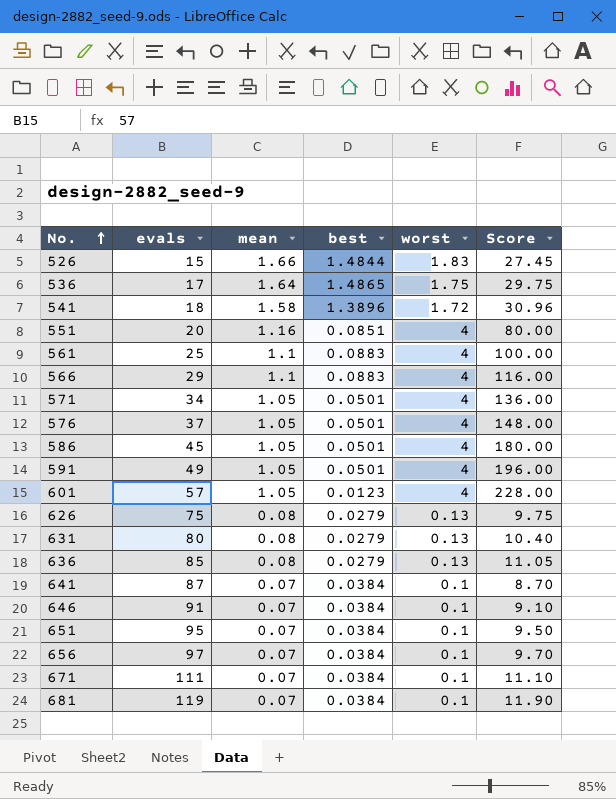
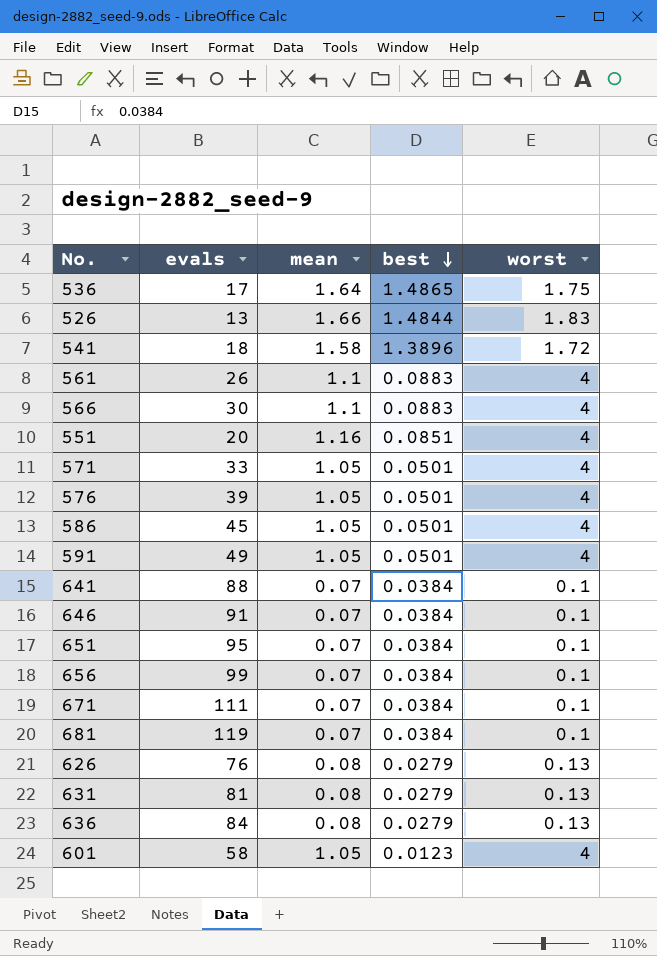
row order: No. ascending -> best descending
column Score | formula: [evals] * [worst] -> none
526 | evals: 15 -> 13
561 | evals: 25 -> 26
566 | evals: 29 -> 30
571 | evals: 34 -> 33
576 | evals: 37 -> 39
641 | evals: 87 -> 88
656 | evals: 97 -> 99
626 | evals: 75 -> 76
631 | evals: 80 -> 81
636 | evals: 85 -> 84
601 | evals: 57 -> 58

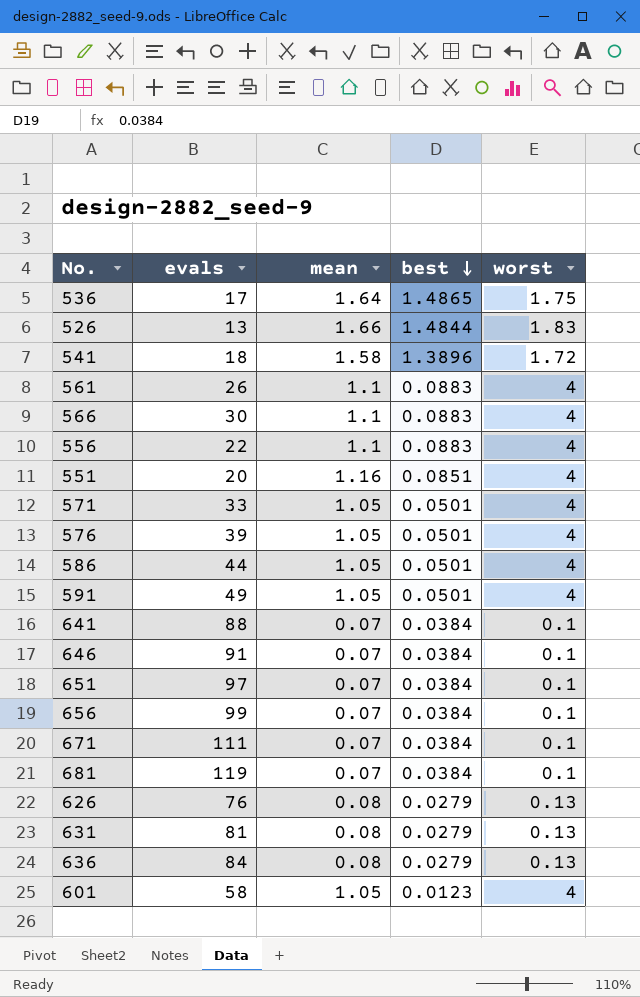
row 556: none -> 22 | 1.1 | 0.0883 | 4
586 | evals: 45 -> 44
651 | evals: 95 -> 97

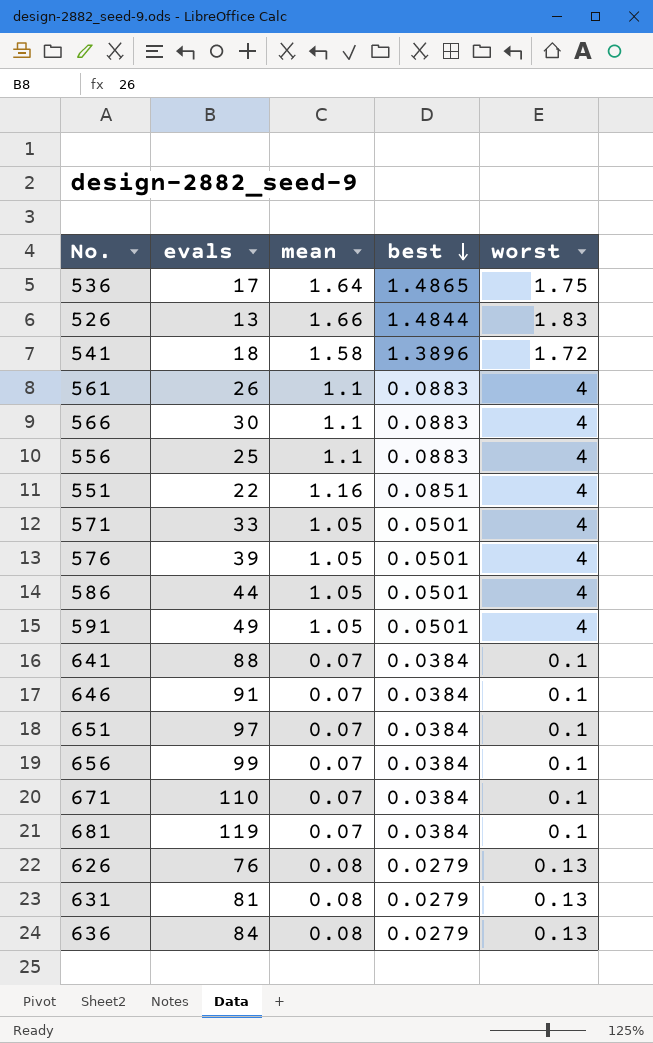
row 601: 58 | 1.05 | 0.0123 | 4 -> none
556 | evals: 22 -> 25
551 | evals: 20 -> 22
671 | evals: 111 -> 110

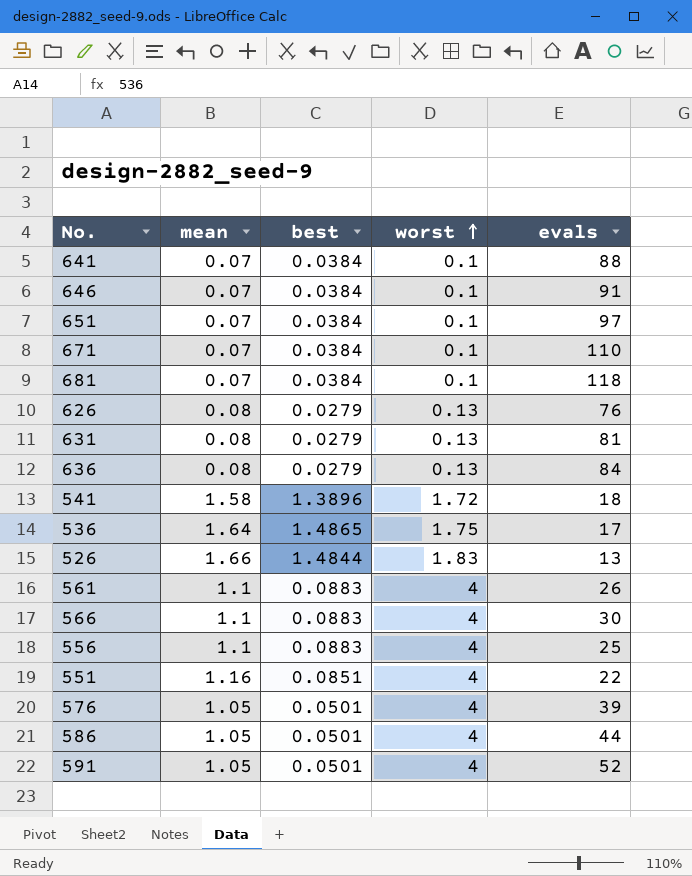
row order: best descending -> worst ascending
column evals | position: 2 -> 5
row 571: 33 | 1.05 | 0.0501 | 4 -> none
row 656: 99 | 0.07 | 0.0384 | 0.1 -> none
681 | evals: 119 -> 118
591 | evals: 49 -> 52

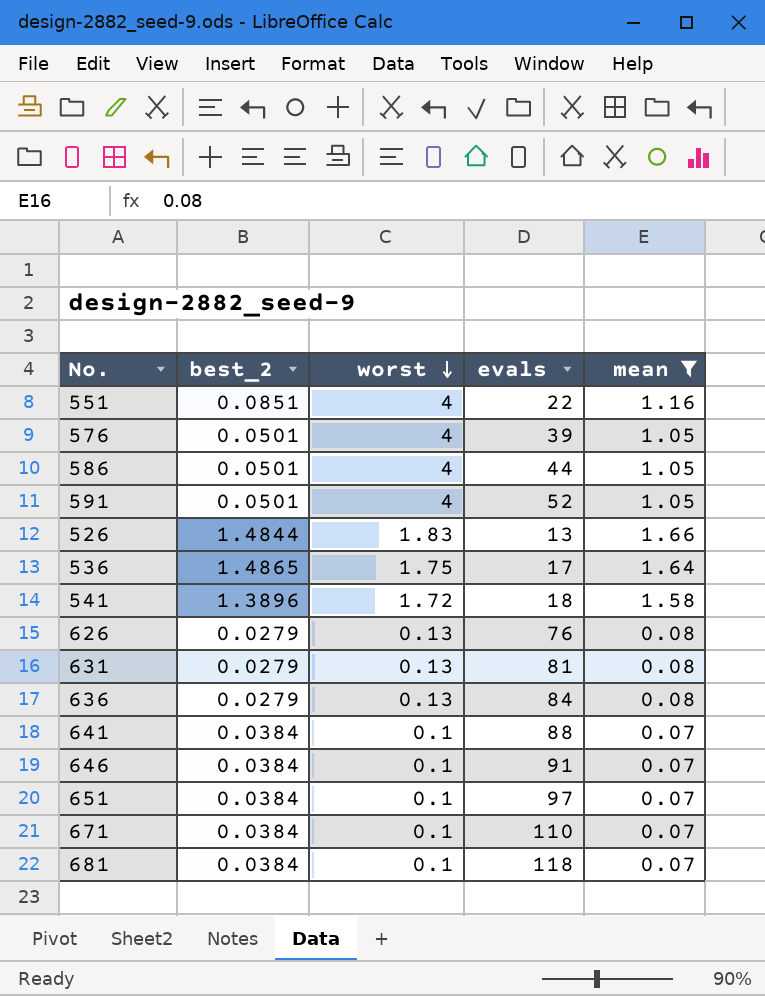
filter: none -> mean != 1.1
row order: worst ascending -> worst descending
column name: best -> best_2
column mean | position: 2 -> 5

